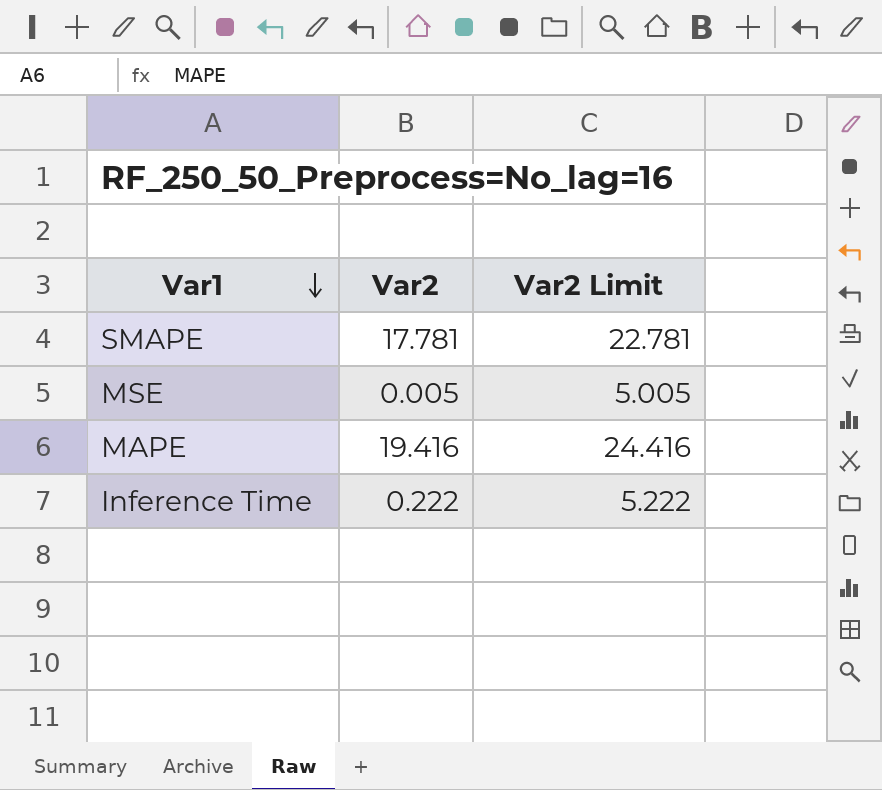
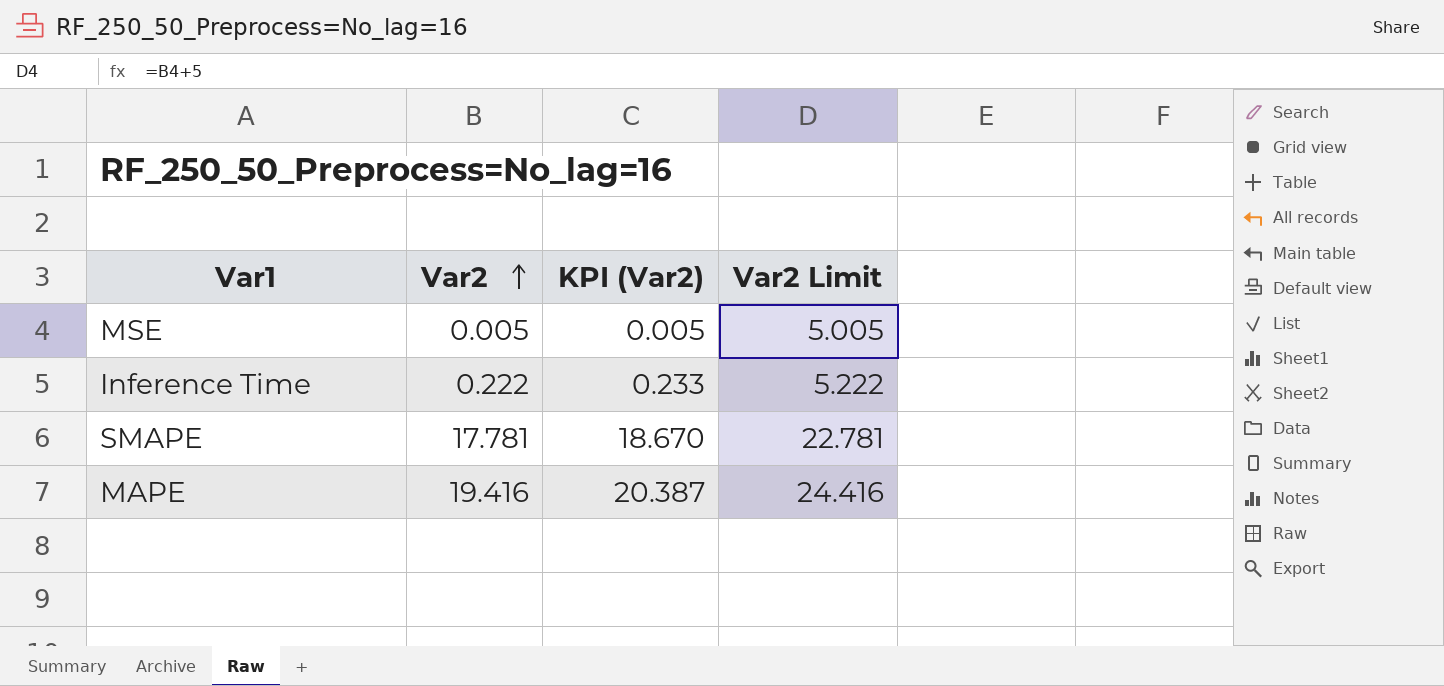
row order: Var1 descending -> Var2 ascending
column KPI (Var2) | formula: none -> [Var2] * 1.05

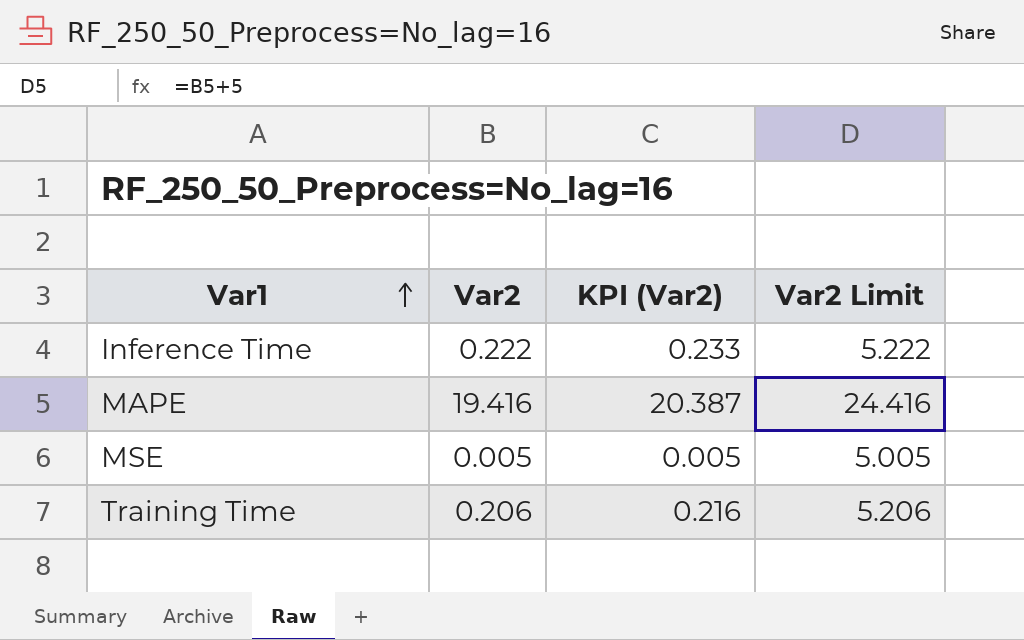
row order: Var2 ascending -> Var1 ascending
row SMAPE: 17.781 | 18.670 | 22.781 -> none
row Training Time: none -> 0.206 | 0.216 | 5.206

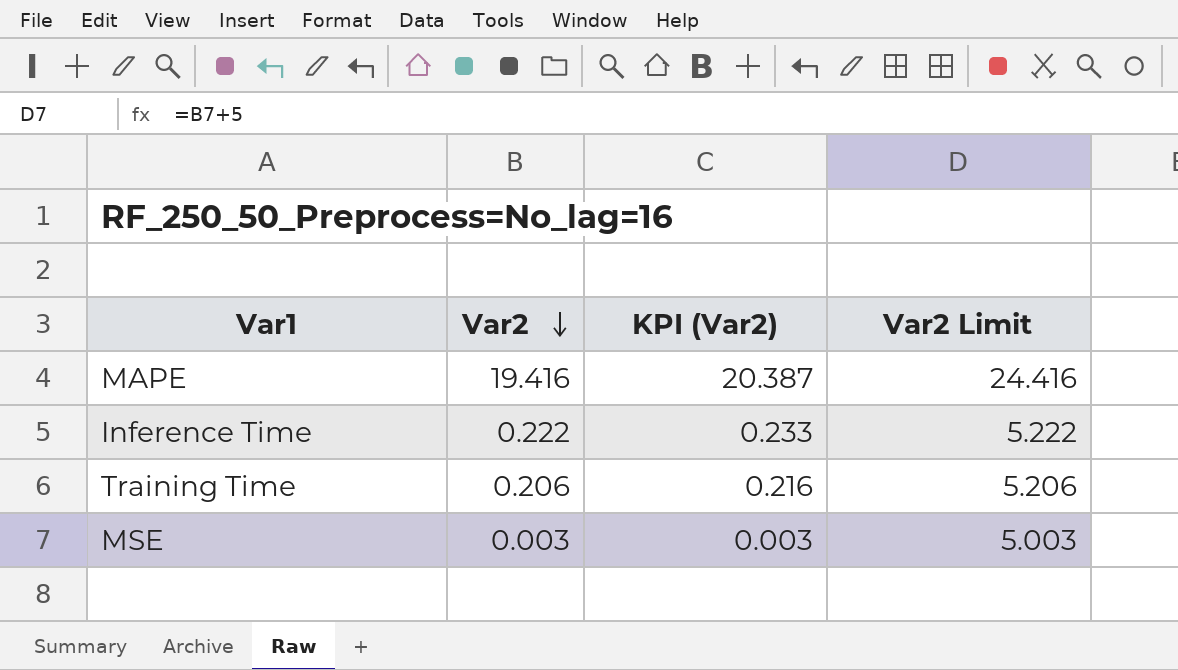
row order: Var1 ascending -> Var2 descending
MSE | Var2: 0.005 -> 0.003
MSE | KPI (Var2): 0.005 -> 0.003
MSE | Var2 Limit: 5.005 -> 5.003

